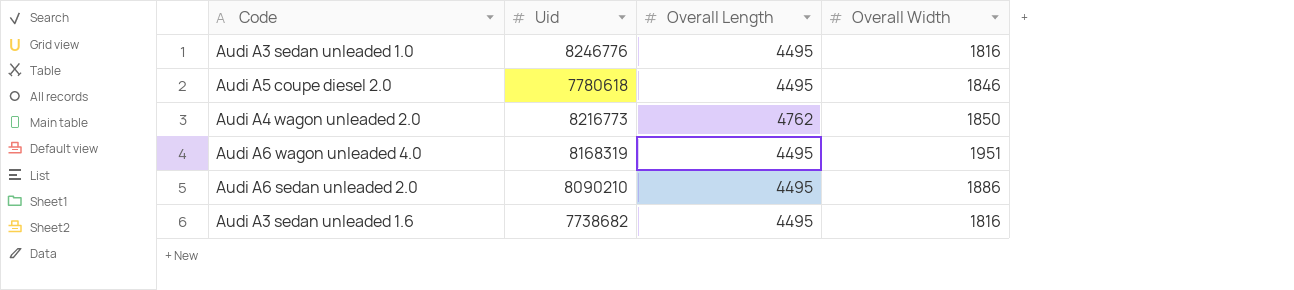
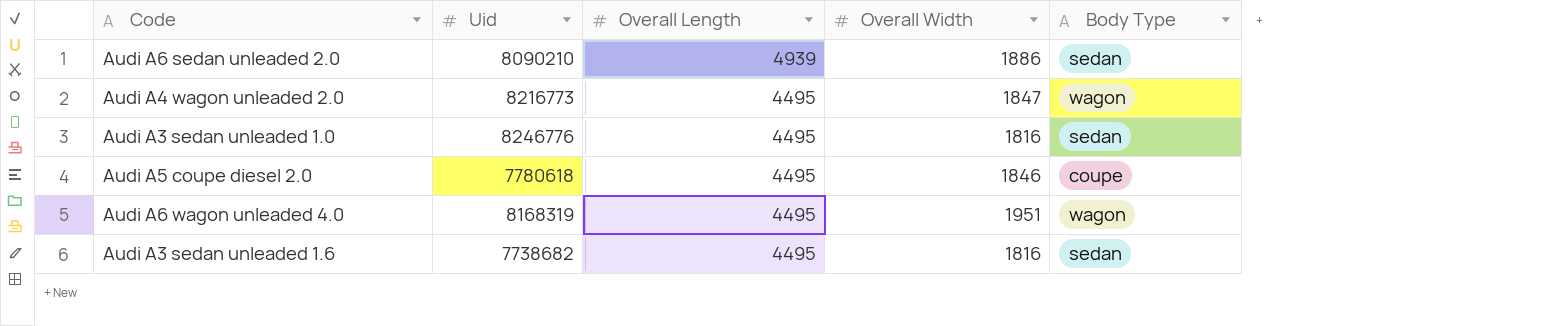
row order: none -> Overall Length descending
column Body Type | position: none -> 5
Audi A6 sedan unleaded 2.0 | Overall Length: 4495 -> 4939
Audi A4 wagon unleaded 2.0 | Overall Length: 4762 -> 4495
Audi A4 wagon unleaded 2.0 | Overall Width: 1850 -> 1847

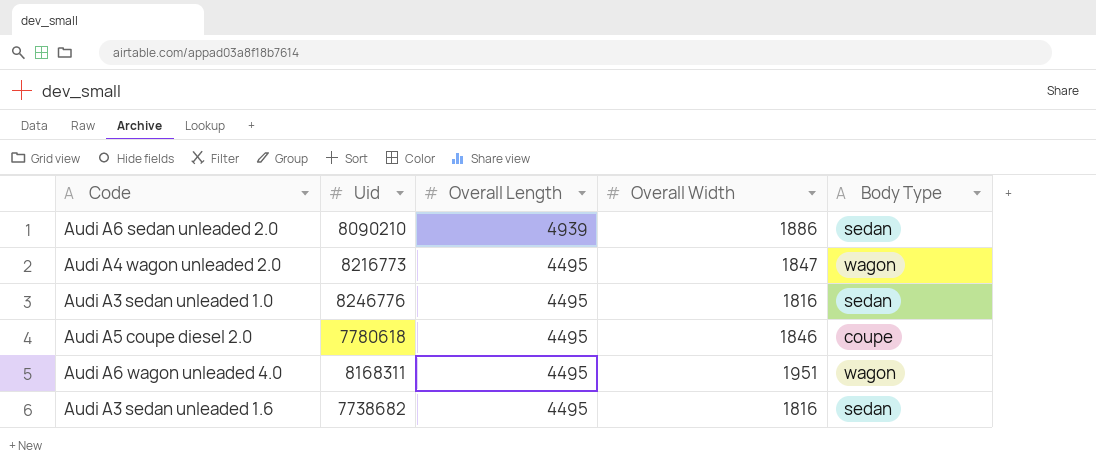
Audi A6 wagon unleaded 4.0 | Uid: 8168319 -> 8168311

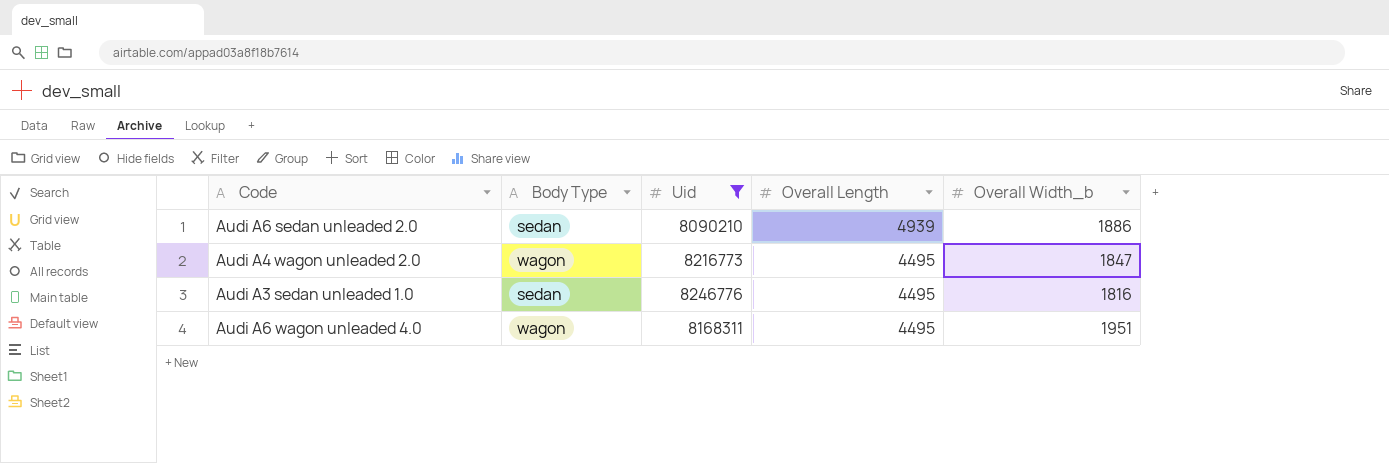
filter: none -> Uid >= 8090210
column Body Type | position: 5 -> 2
column name: Overall Width -> Overall Width_b

